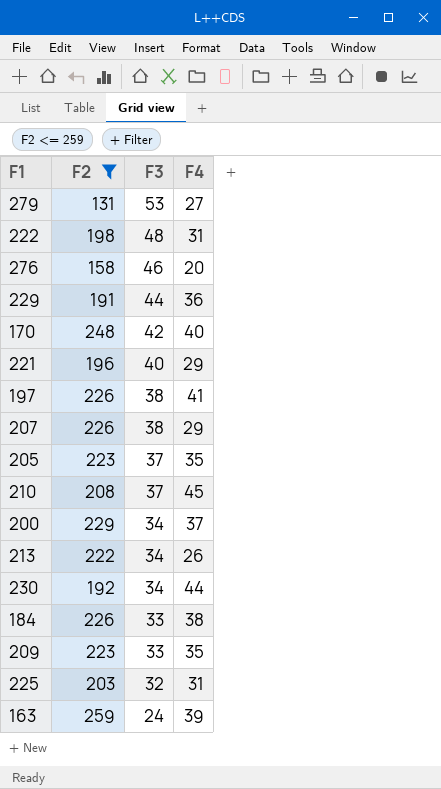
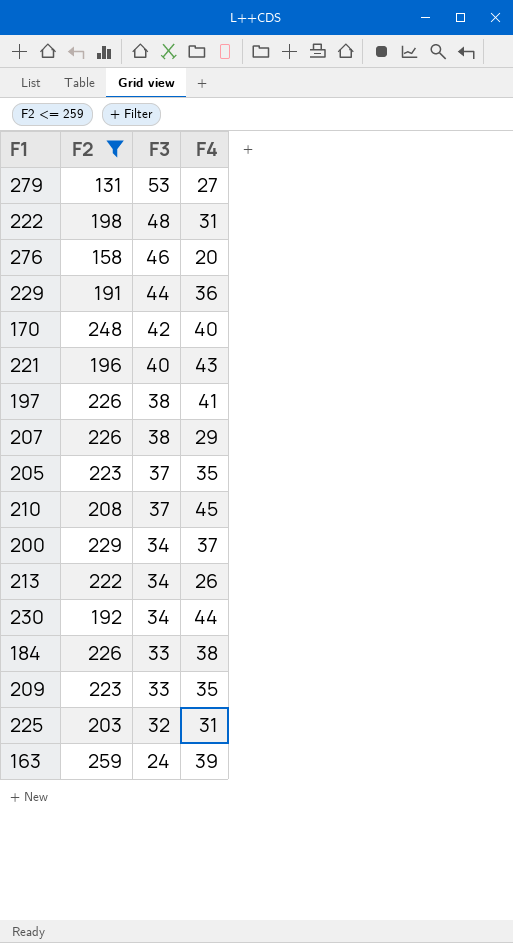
221 | F4: 29 -> 43

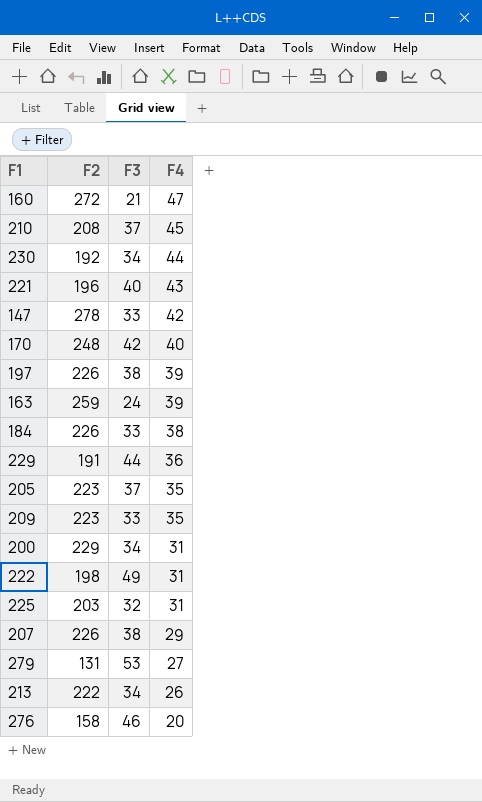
filter: F2 <= 259 -> none
row order: F3 descending -> F4 descending
197 | F4: 41 -> 39
200 | F4: 37 -> 31
222 | F3: 48 -> 49

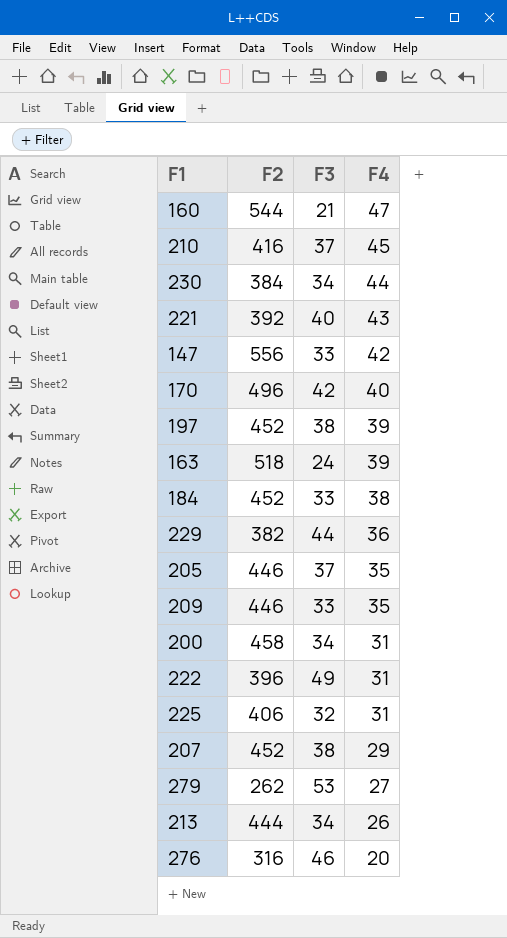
160 | F2: 272 -> 544
210 | F2: 208 -> 416
230 | F2: 192 -> 384
221 | F2: 196 -> 392
147 | F2: 278 -> 556
170 | F2: 248 -> 496
197 | F2: 226 -> 452
163 | F2: 259 -> 518
184 | F2: 226 -> 452
229 | F2: 191 -> 382
205 | F2: 223 -> 446
209 | F2: 223 -> 446
200 | F2: 229 -> 458
222 | F2: 198 -> 396
225 | F2: 203 -> 406
207 | F2: 226 -> 452
279 | F2: 131 -> 262
213 | F2: 222 -> 444
276 | F2: 158 -> 316

